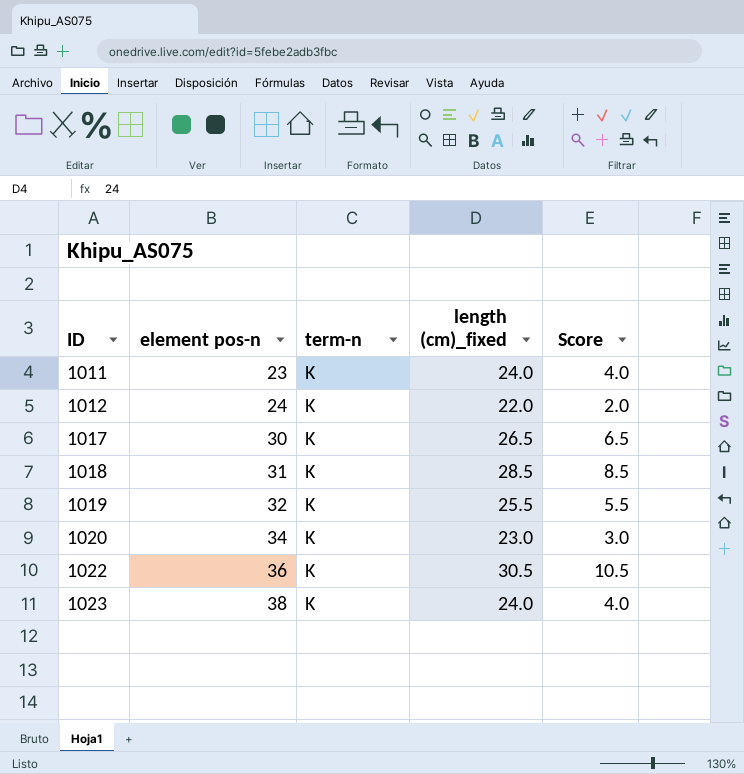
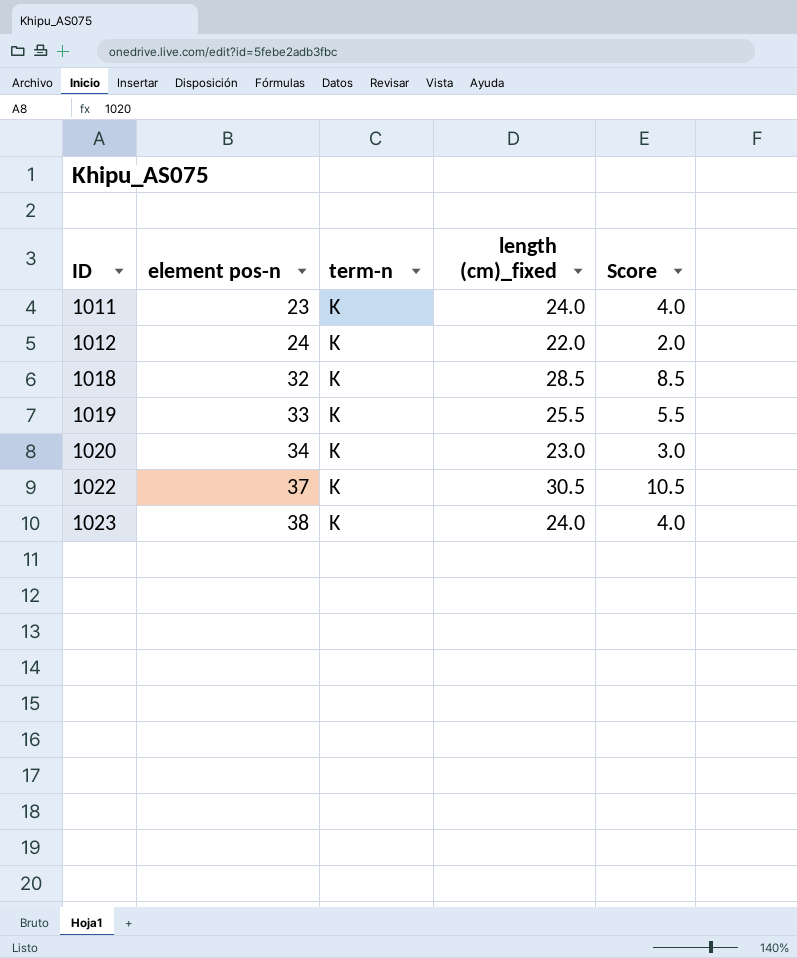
row 1017: 30 | K | 26.5 | 6.5 -> none
1018 | element pos-n: 31 -> 32
1019 | element pos-n: 32 -> 33
1022 | element pos-n: 36 -> 37

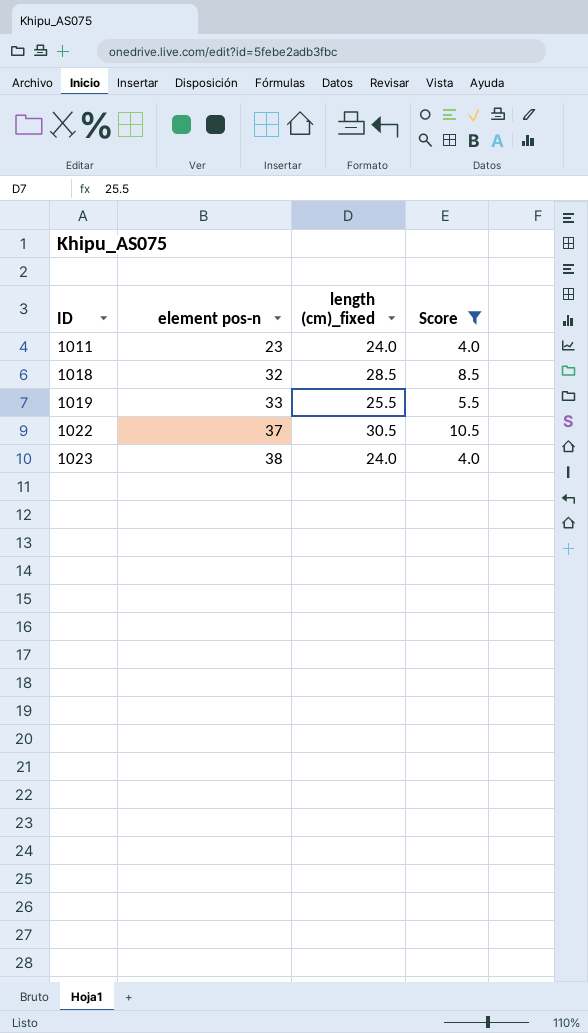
filter: none -> Score >= 4.0
column term-n | position: 3 -> none

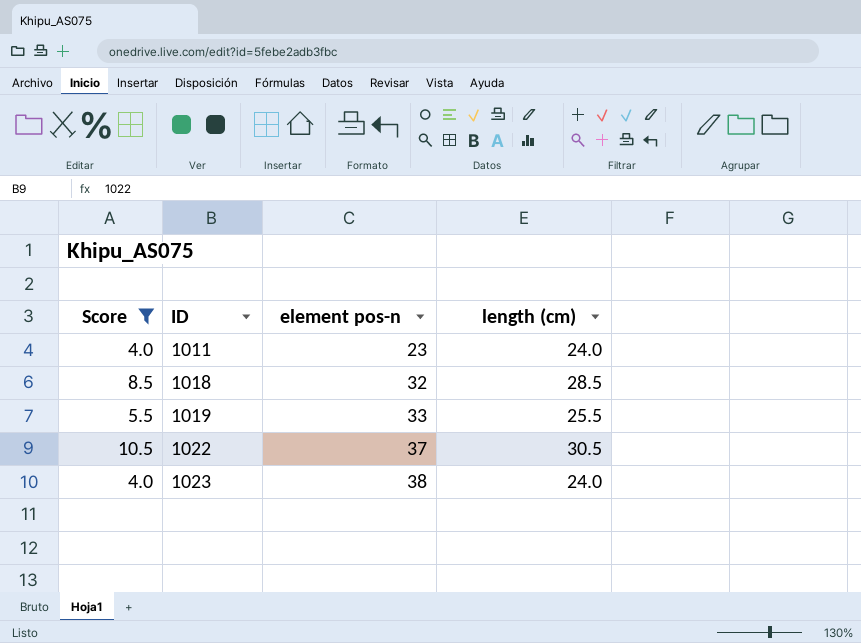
column Score | position: 4 -> 1
column name: length (cm)_fixed -> length (cm)

